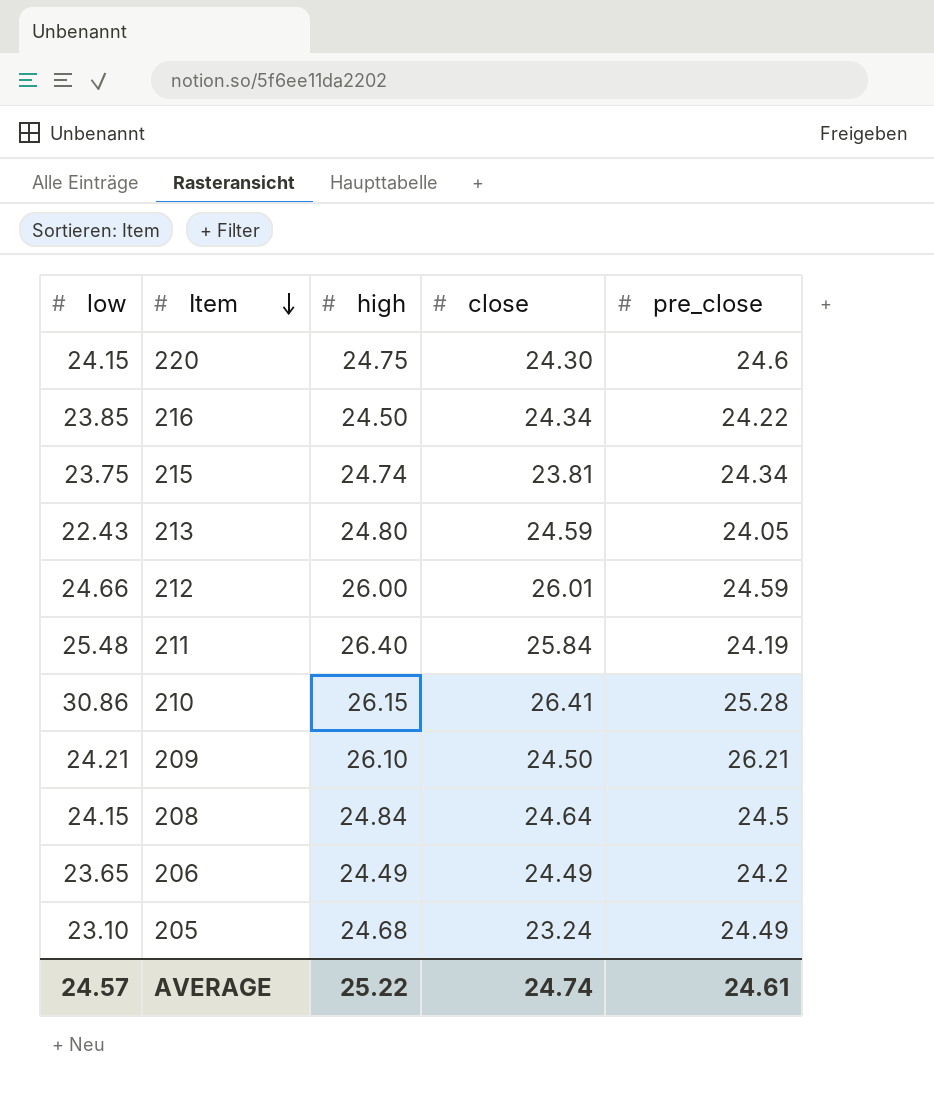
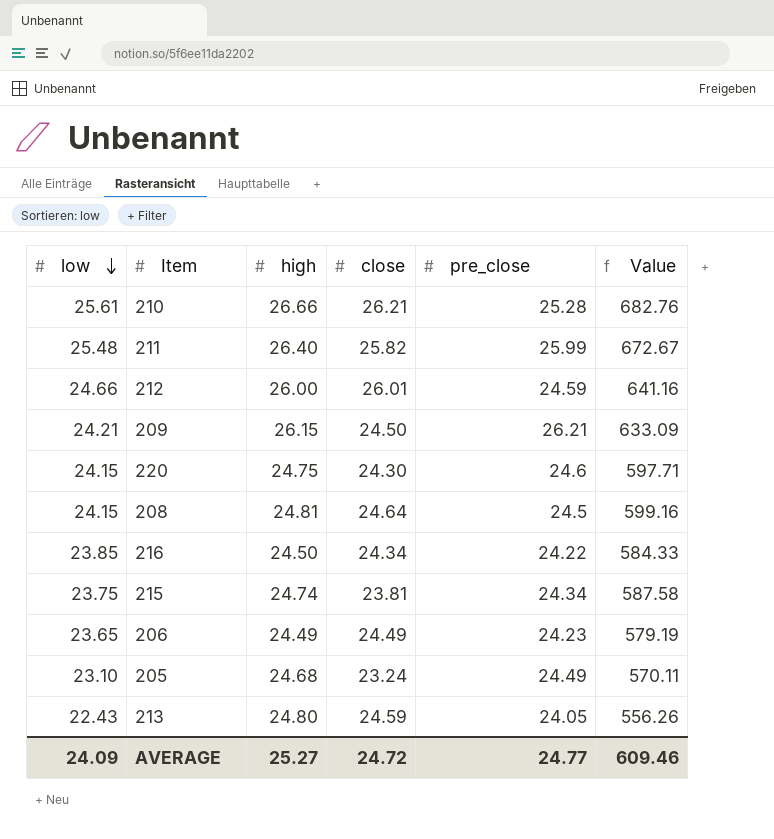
row order: Item descending -> low descending
column Value | formula: none -> [low] * [high]
210 | low: 30.86 -> 25.61
210 | high: 26.15 -> 26.66
210 | close: 26.41 -> 26.21
211 | close: 25.84 -> 25.82
211 | pre_close: 24.19 -> 25.99
209 | high: 26.10 -> 26.15
208 | high: 24.84 -> 24.81
206 | pre_close: 24.2 -> 24.23
AVERAGE | low: 24.57 -> 24.09
AVERAGE | high: 25.22 -> 25.27
AVERAGE | close: 24.74 -> 24.72
AVERAGE | pre_close: 24.61 -> 24.77

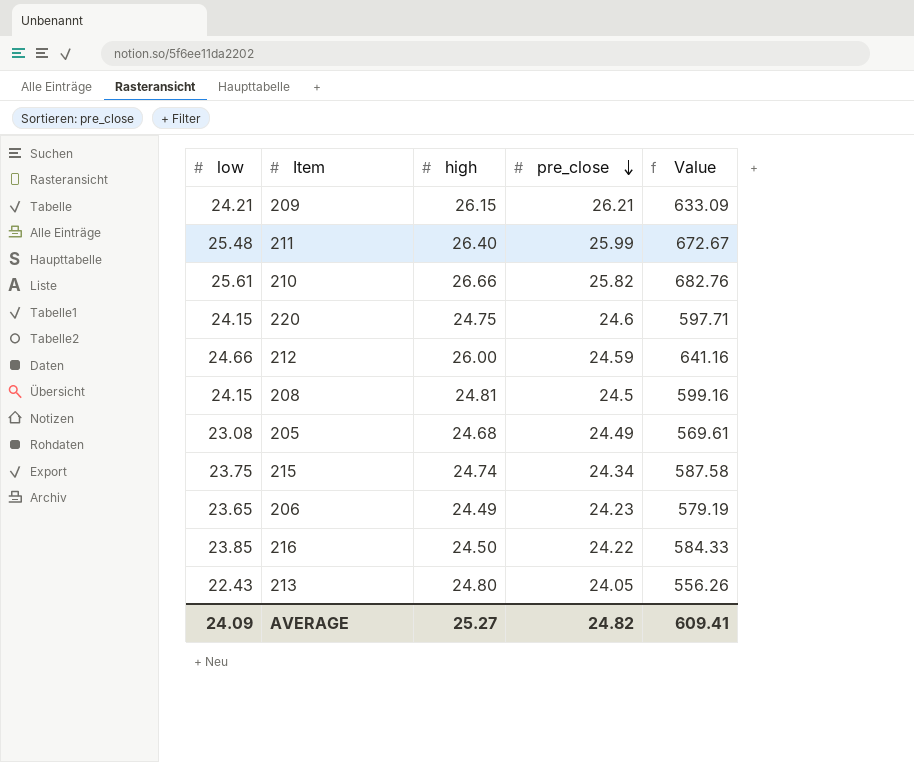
row order: low descending -> pre_close descending
column close | position: 4 -> none
210 | pre_close: 25.28 -> 25.82
205 | low: 23.10 -> 23.08
205 | Value: 570.11 -> 569.61
AVERAGE | pre_close: 24.77 -> 24.82
AVERAGE | Value: 609.46 -> 609.41

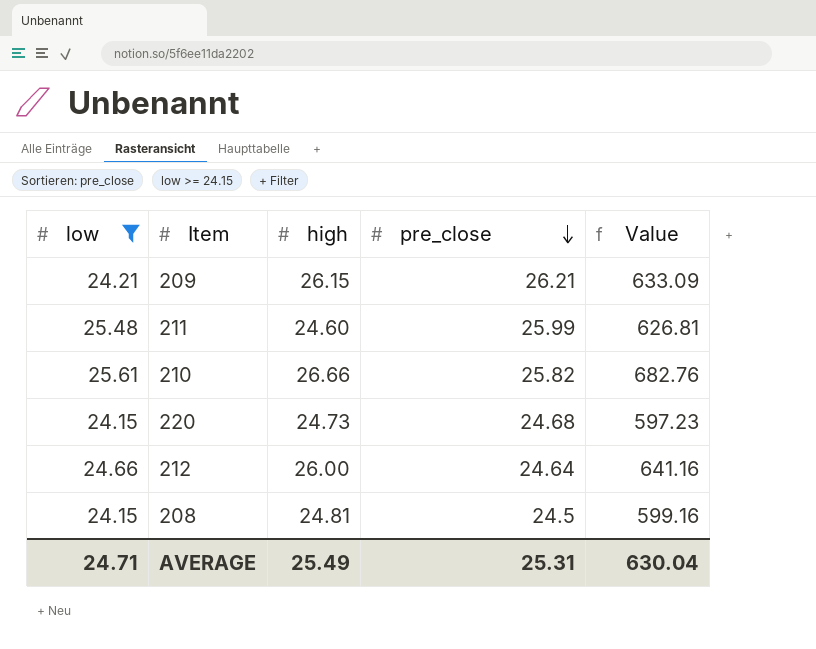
filter: none -> low >= 24.15
211 | high: 26.40 -> 24.60
211 | Value: 672.67 -> 626.81
220 | high: 24.75 -> 24.73
220 | pre_close: 24.6 -> 24.68
220 | Value: 597.71 -> 597.23
212 | pre_close: 24.59 -> 24.64
AVERAGE | low: 24.09 -> 24.71
AVERAGE | high: 25.27 -> 25.49
AVERAGE | pre_close: 24.82 -> 25.31
AVERAGE | Value: 609.41 -> 630.04

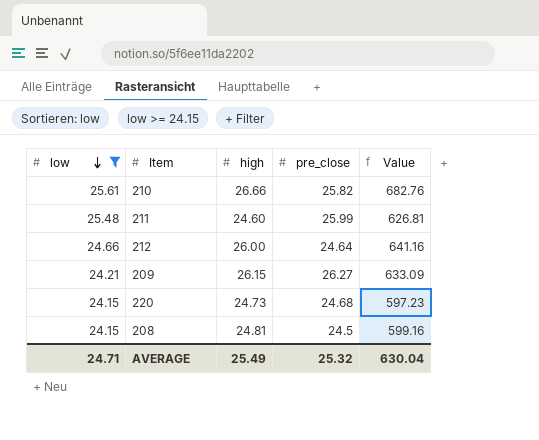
row order: pre_close descending -> low descending
209 | pre_close: 26.21 -> 26.27
AVERAGE | pre_close: 25.31 -> 25.32

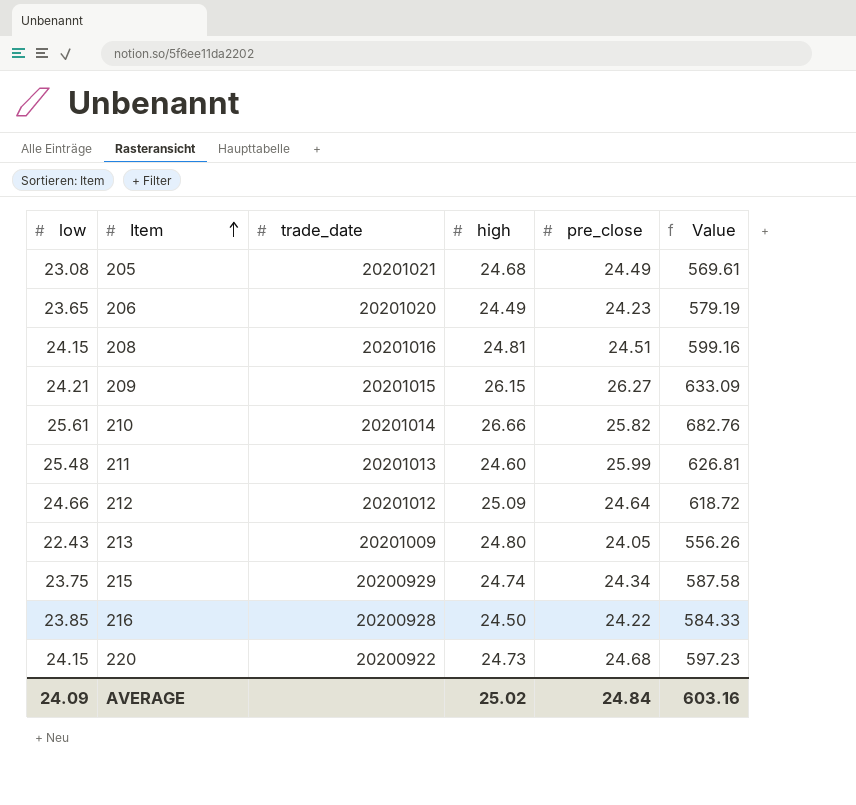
filter: low >= 24.15 -> none
row order: low descending -> Item ascending
column trade_date | position: none -> 3
208 | pre_close: 24.5 -> 24.51
212 | high: 26.00 -> 25.09
212 | Value: 641.16 -> 618.72
AVERAGE | low: 24.71 -> 24.09
AVERAGE | high: 25.49 -> 25.02
AVERAGE | pre_close: 25.32 -> 24.84
AVERAGE | Value: 630.04 -> 603.16

